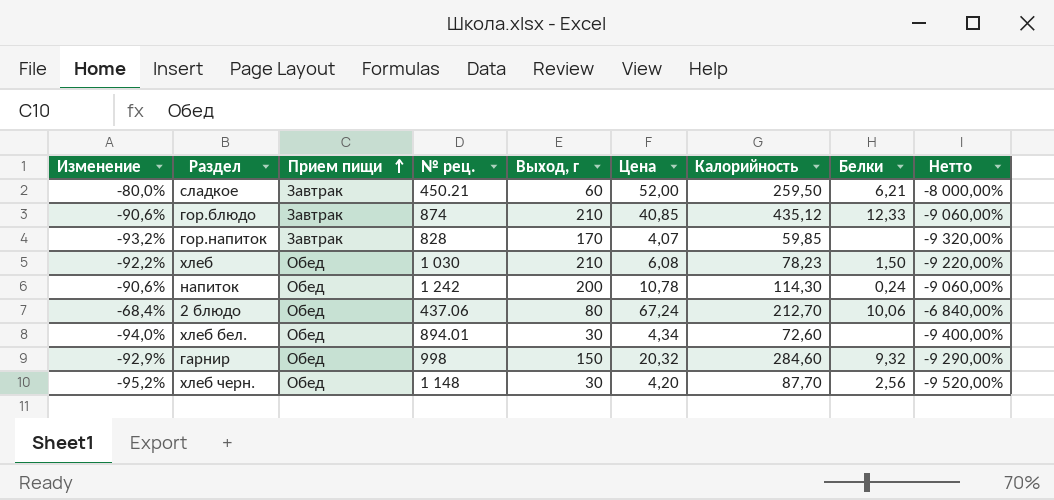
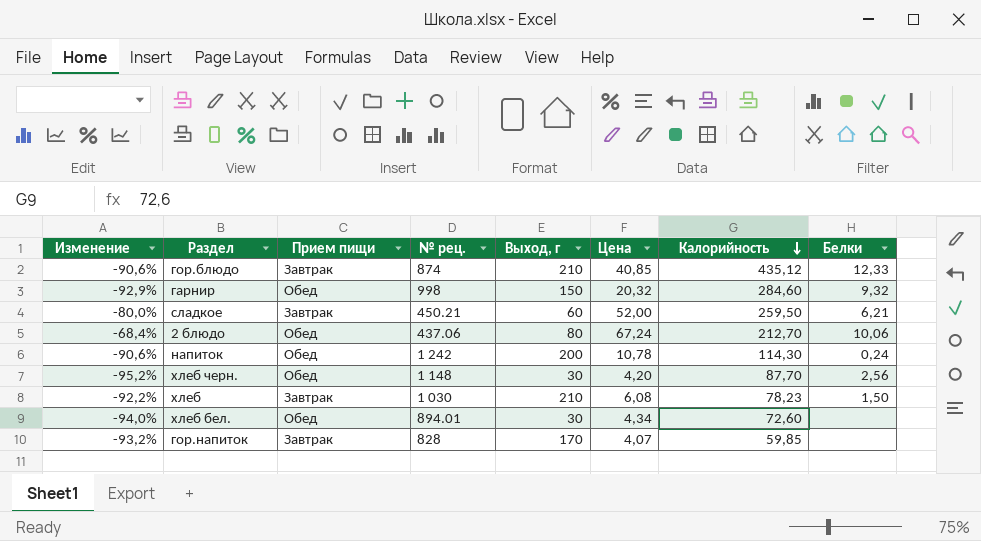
row order: Прием пищи ascending -> Калорийность descending
column Нетто | formula: [Изменение] * 100 -> none
хлеб | Прием пищи: Обед -> Завтрак

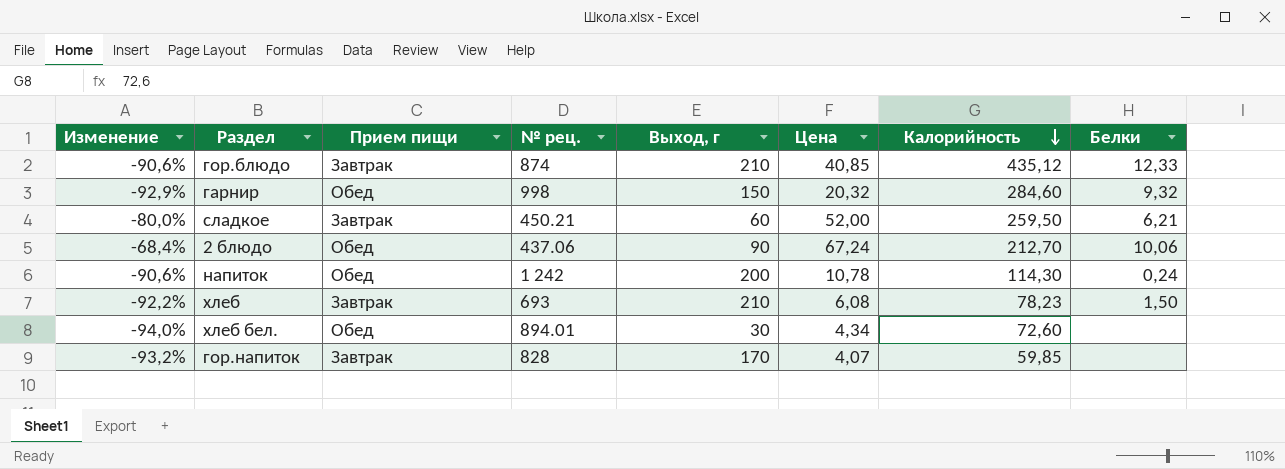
row хлеб черн.: -95,2% | Обед | 1 148 | 30 | 4,20 | 87,70 | 2,56 -> none
2 блюдо | Выход, г: 80 -> 90
хлеб | № рец.: 1 030 -> 693

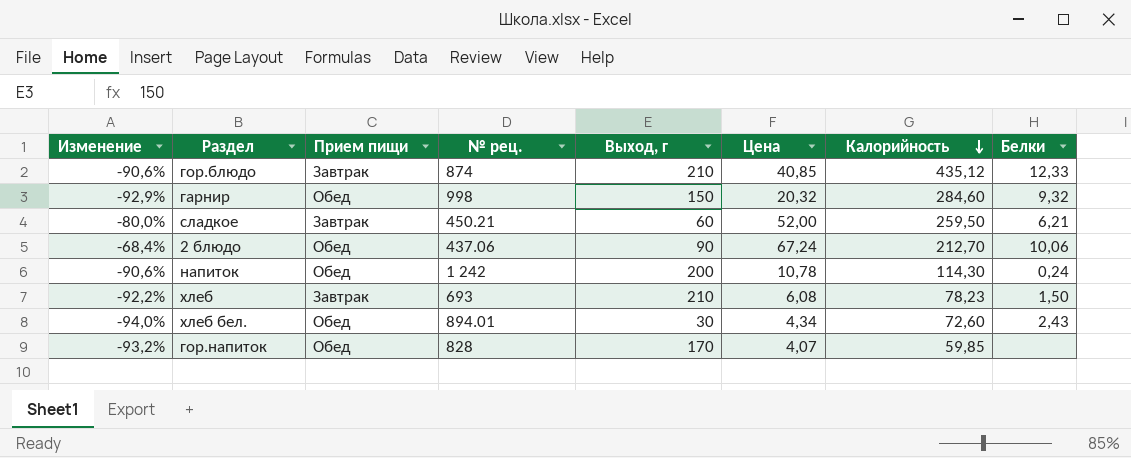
хлеб бел. | Белки: none -> 2,43
гор.напиток | Прием пищи: Завтрак -> Обед

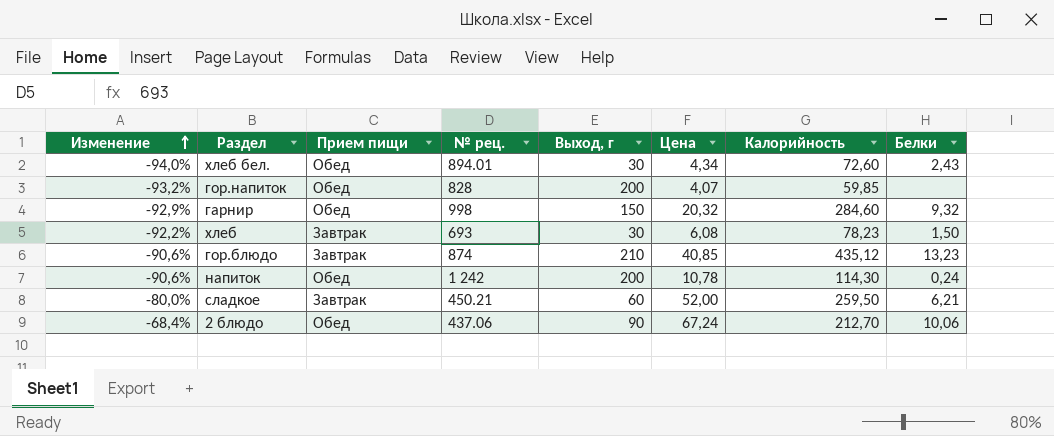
row order: Калорийность descending -> Изменение ascending
гор.напиток | Выход, г: 170 -> 200
хлеб | Выход, г: 210 -> 30
гор.блюдо | Белки: 12,33 -> 13,23

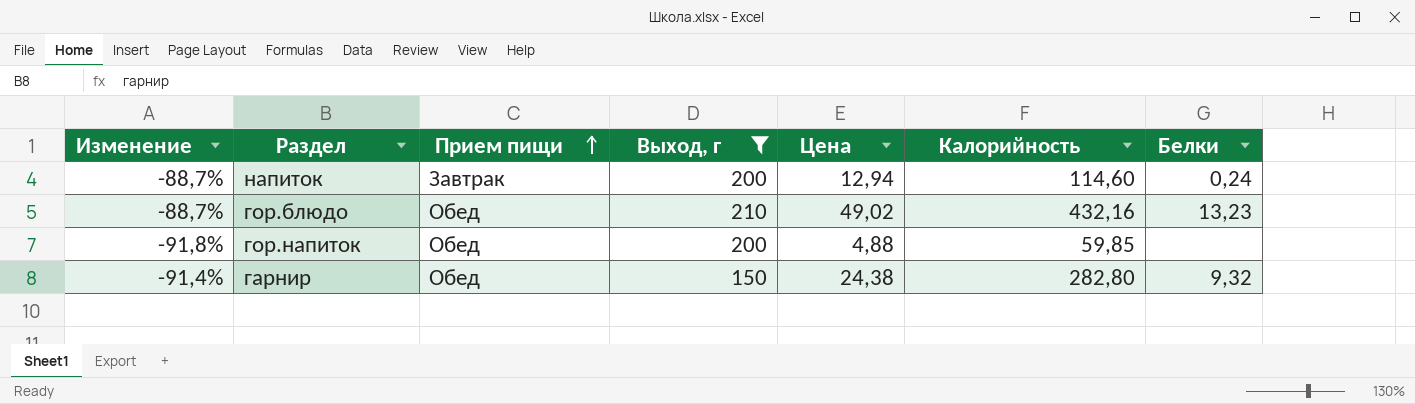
filter: none -> Выход, г >= 150
row order: Изменение ascending -> Прием пищи ascending
column № рец. | position: 4 -> none
напиток | Изменение: -90,6% -> -88,7%
напиток | Прием пищи: Обед -> Завтрак
напиток | Цена: 10,78 -> 12,94
напиток | Калорийность: 114,30 -> 114,60
гор.блюдо | Изменение: -90,6% -> -88,7%
гор.блюдо | Прием пищи: Завтрак -> Обед
гор.блюдо | Цена: 40,85 -> 49,02
гор.блюдо | Калорийность: 435,12 -> 432,16
гор.напиток | Изменение: -93,2% -> -91,8%
гор.напиток | Цена: 4,07 -> 4,88
гарнир | Изменение: -92,9% -> -91,4%
гарнир | Цена: 20,32 -> 24,38
гарнир | Калорийность: 284,60 -> 282,80

